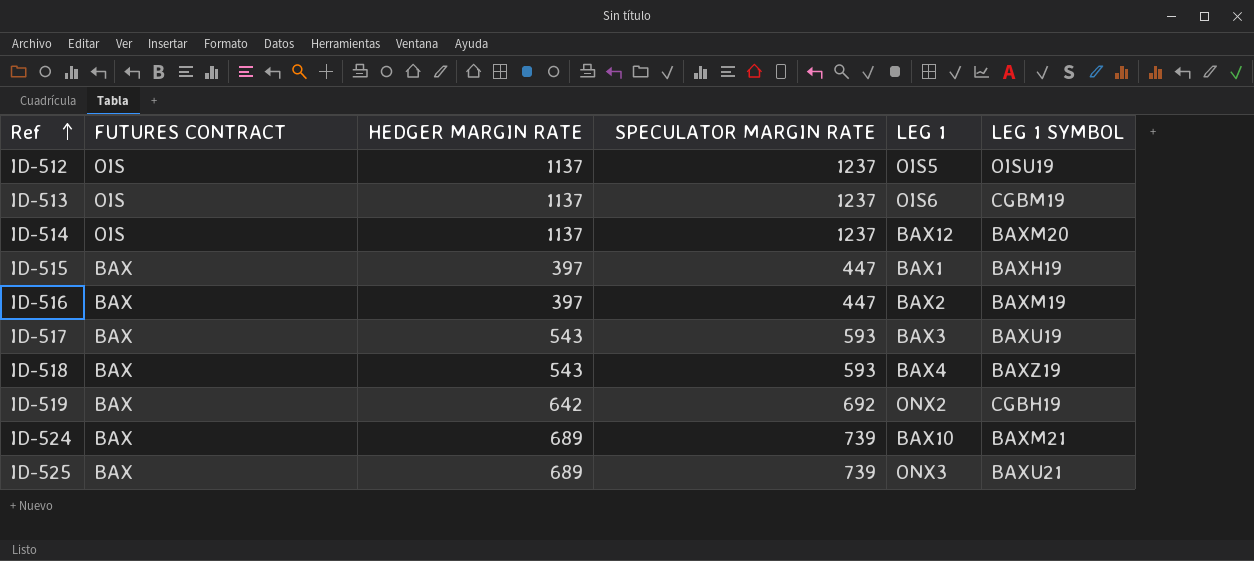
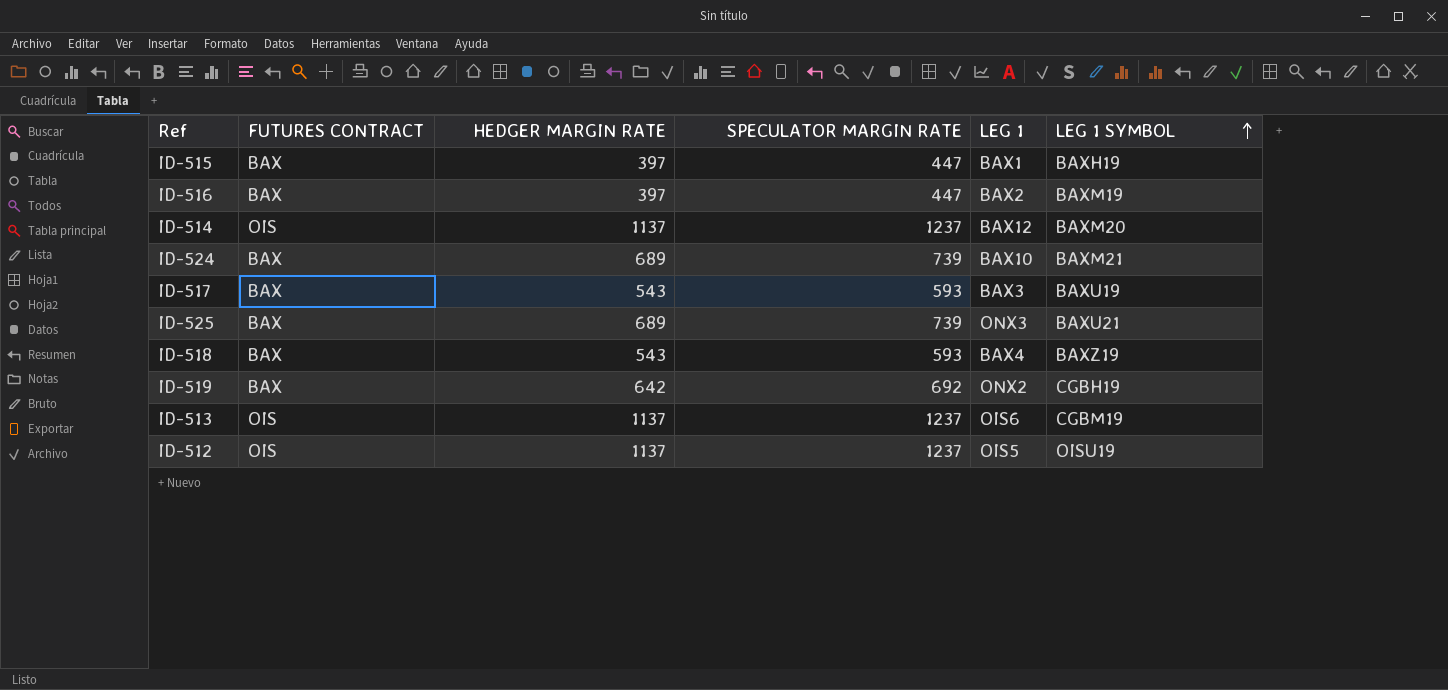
row order: Ref ascending -> LEG 1 SYMBOL ascending

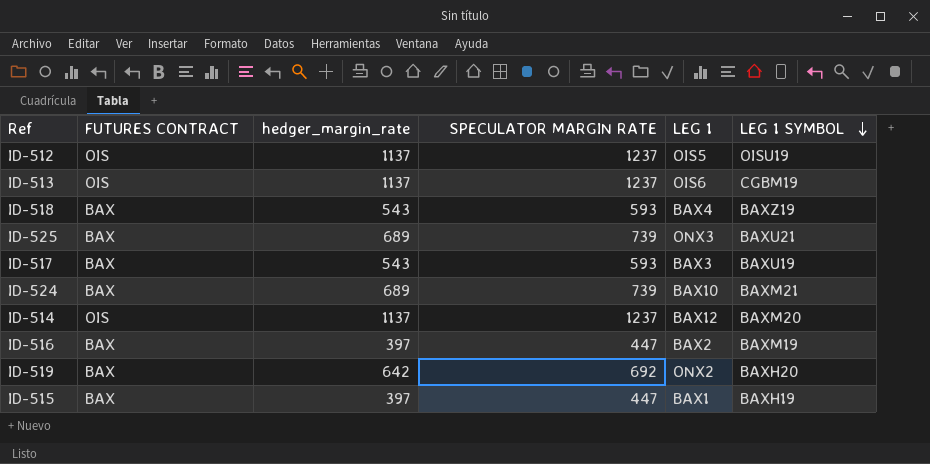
row order: LEG 1 SYMBOL ascending -> LEG 1 SYMBOL descending
column name: HEDGER MARGIN RATE -> hedger_margin_rate
ID-519 | LEG 1 SYMBOL: CGBH19 -> BAXH20

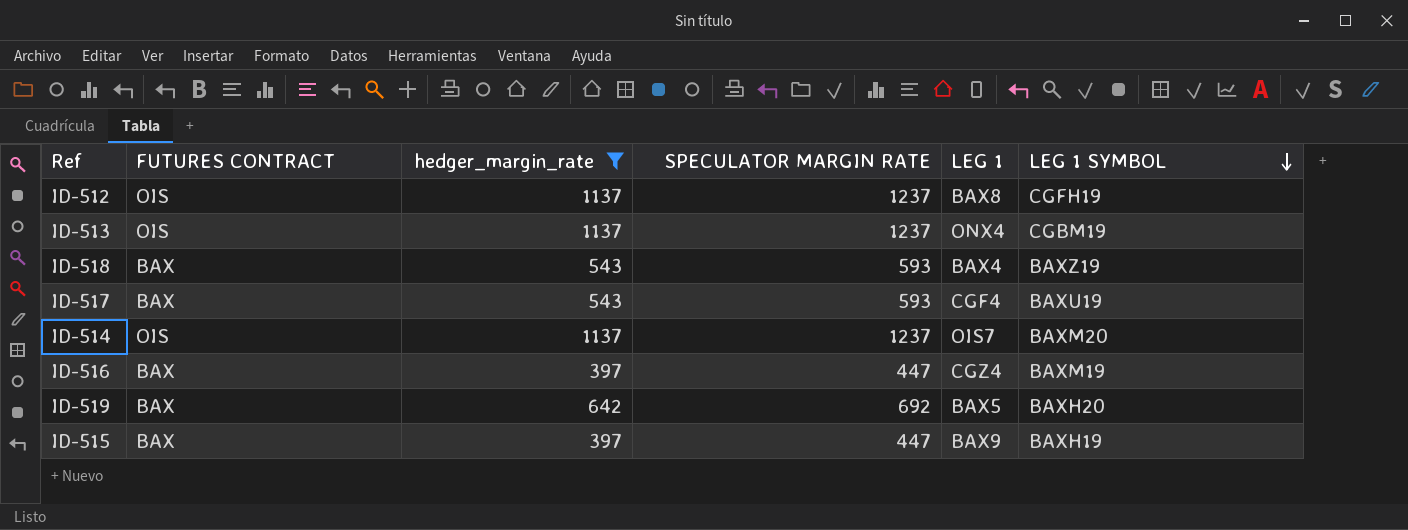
filter: none -> hedger_margin_rate != 689
ID-512 | LEG 1: OIS5 -> BAX8
ID-512 | LEG 1 SYMBOL: OISU19 -> CGFH19
ID-513 | LEG 1: OIS6 -> ONX4
ID-517 | LEG 1: BAX3 -> CGF4
ID-514 | LEG 1: BAX12 -> OIS7
ID-516 | LEG 1: BAX2 -> CGZ4
ID-519 | LEG 1: ONX2 -> BAX5
ID-515 | LEG 1: BAX1 -> BAX9

